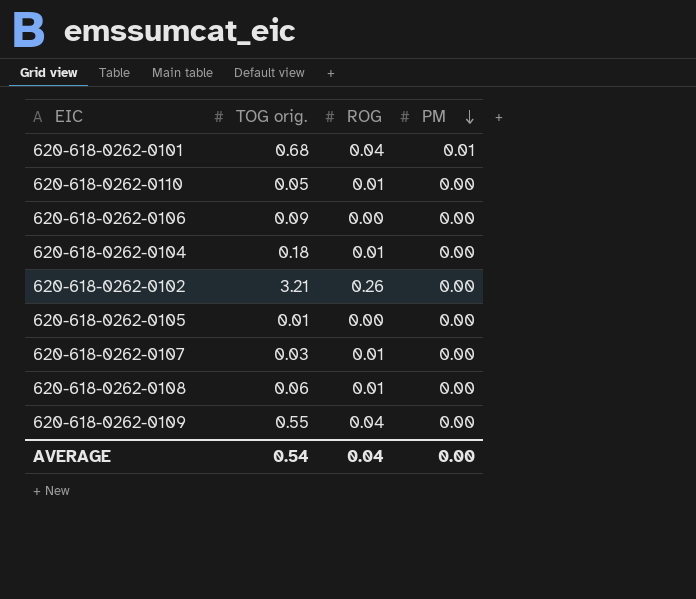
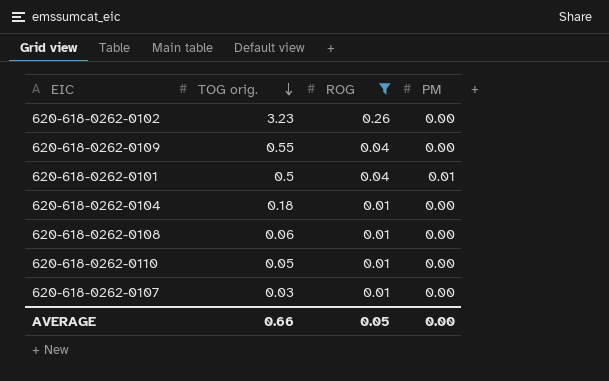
filter: none -> ROG != 0.00
row order: PM descending -> TOG orig. descending
620-618-0262-0102 | TOG orig.: 3.21 -> 3.23
620-618-0262-0101 | TOG orig.: 0.68 -> 0.5
AVERAGE | TOG orig.: 0.54 -> 0.66
AVERAGE | ROG: 0.04 -> 0.05

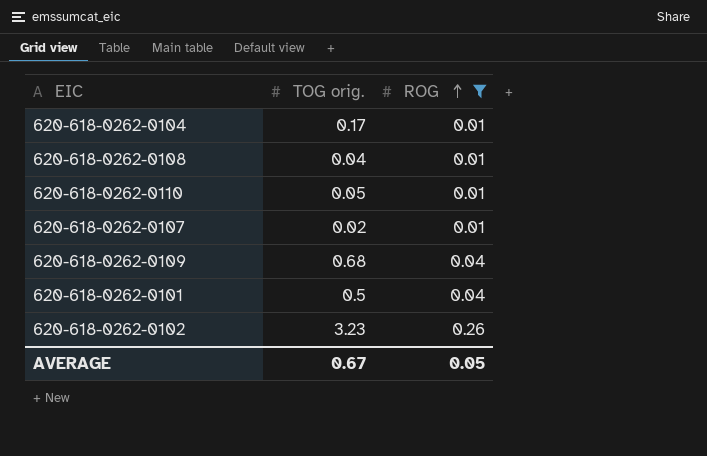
row order: TOG orig. descending -> ROG ascending
column PM | position: 4 -> none
620-618-0262-0104 | TOG orig.: 0.18 -> 0.17
620-618-0262-0108 | TOG orig.: 0.06 -> 0.04
620-618-0262-0107 | TOG orig.: 0.03 -> 0.02
620-618-0262-0109 | TOG orig.: 0.55 -> 0.68
AVERAGE | TOG orig.: 0.66 -> 0.67

